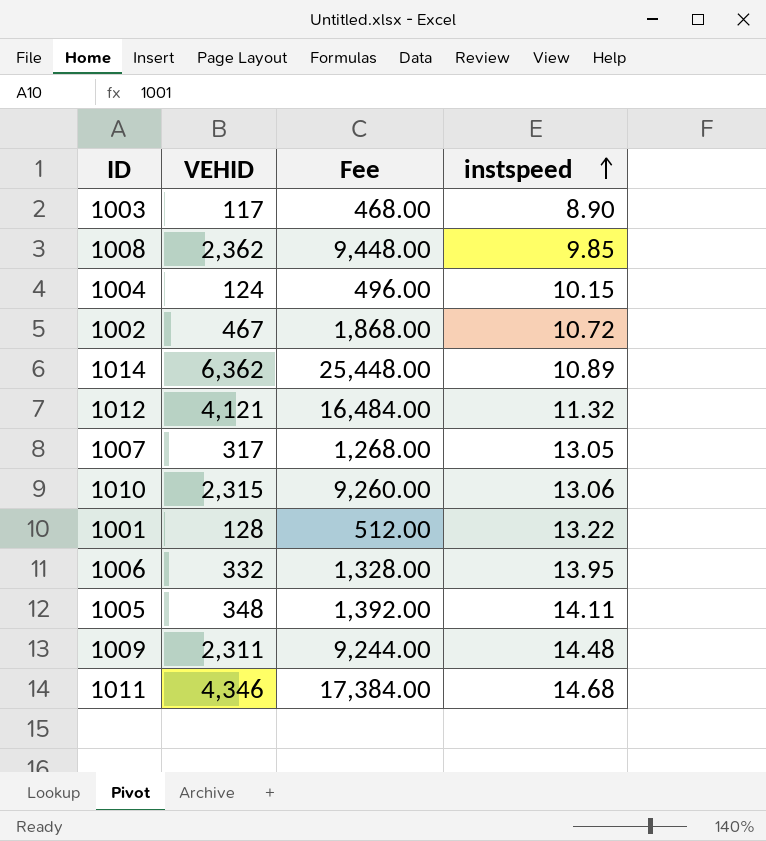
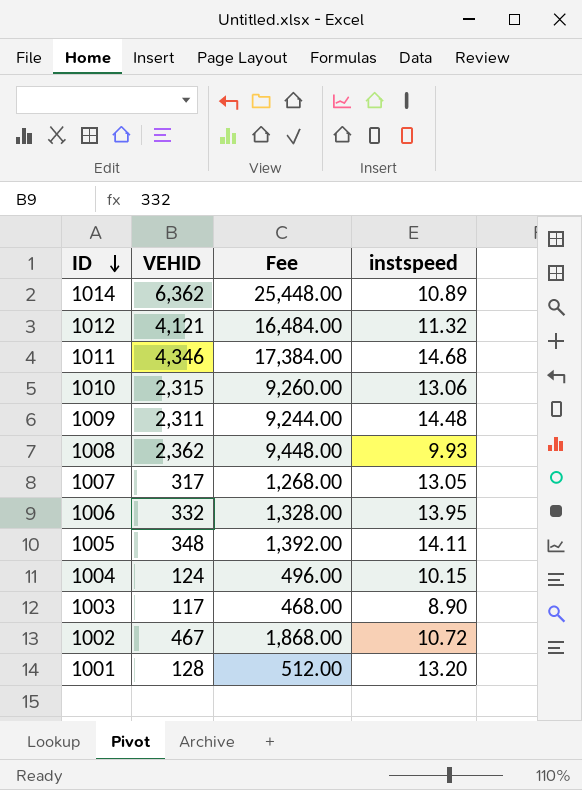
row order: instspeed ascending -> ID descending
1008 | instspeed: 9.85 -> 9.93
1001 | instspeed: 13.22 -> 13.20

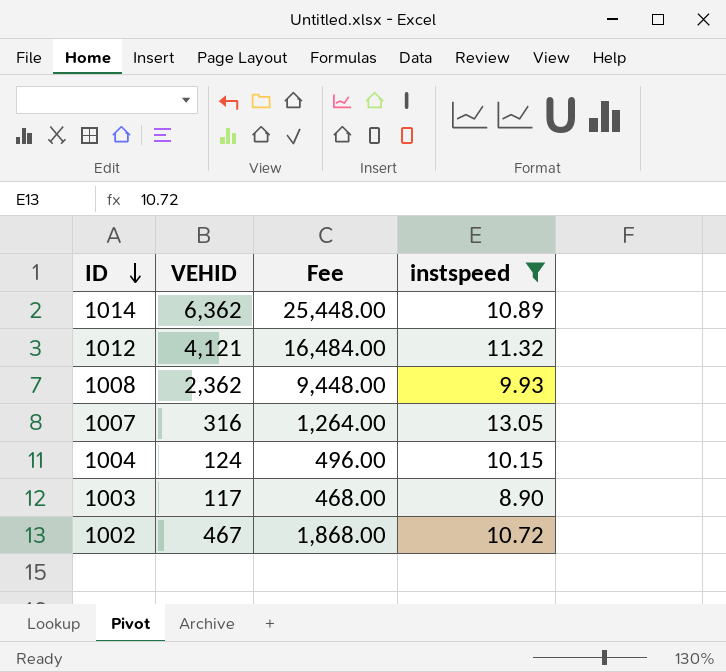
filter: none -> instspeed <= 13.05
1007 | VEHID: 317 -> 316
1007 | Fee: 1,268.00 -> 1,264.00

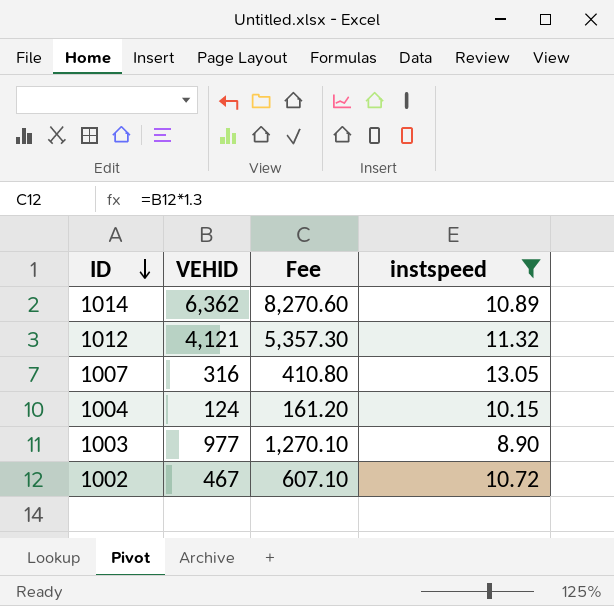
column Fee | formula: [VEHID] * 4 -> [VEHID] * 1.3
row 1008: 2,362 | 9,448.00 | 9.93 -> none
1003 | VEHID: 117 -> 977

